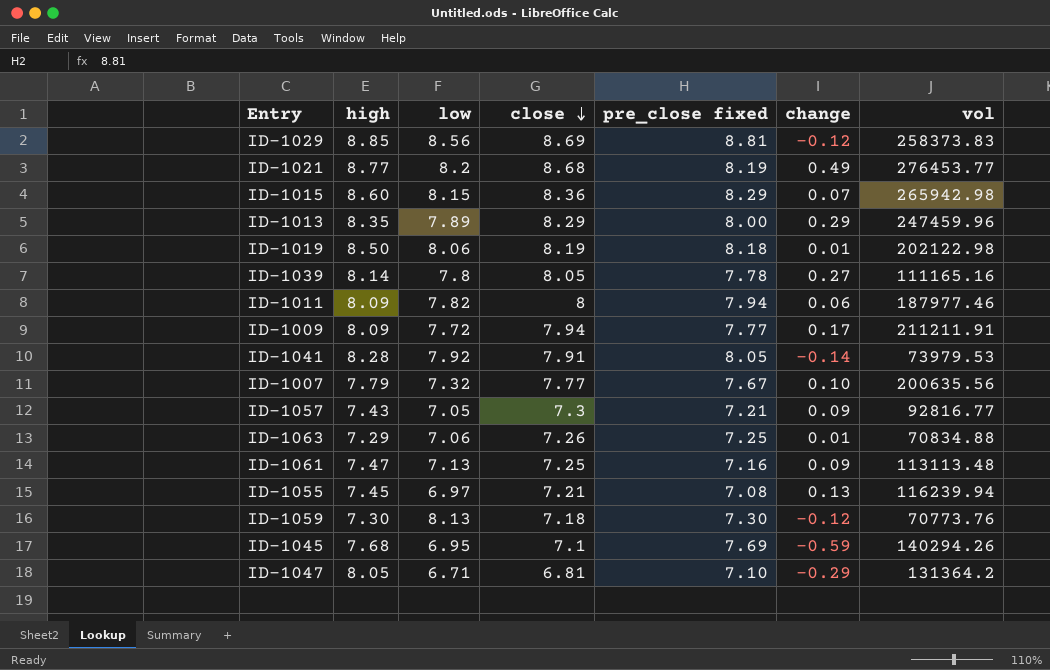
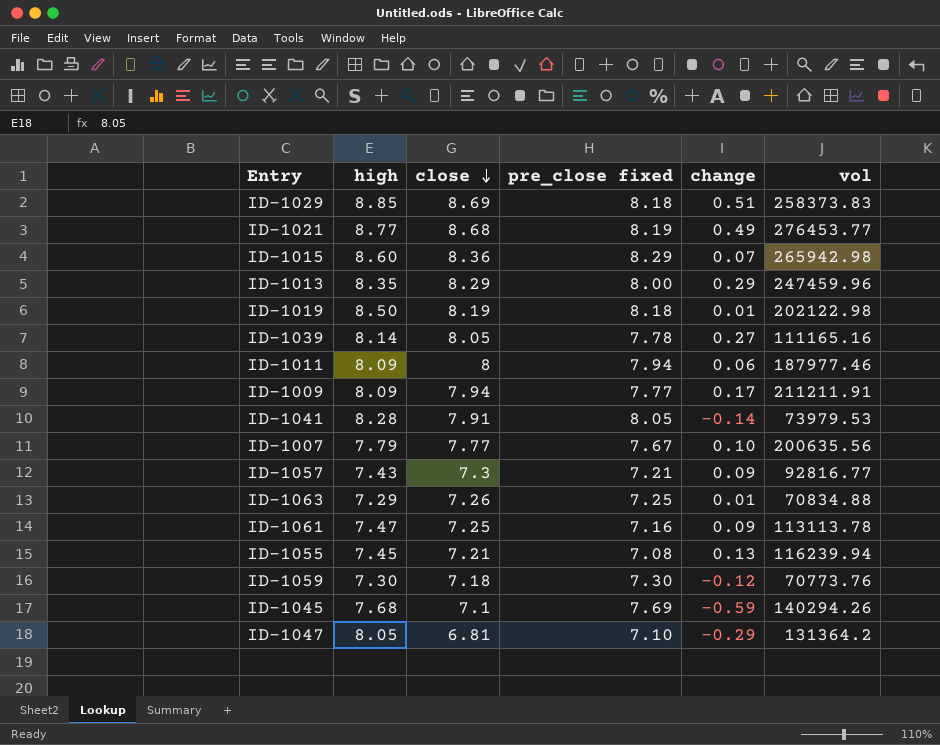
column low | position: 3 -> none
ID-1029 | pre_close fixed: 8.81 -> 8.18
ID-1029 | change: -0.12 -> 0.51
ID-1061 | vol: 113113.48 -> 113113.78

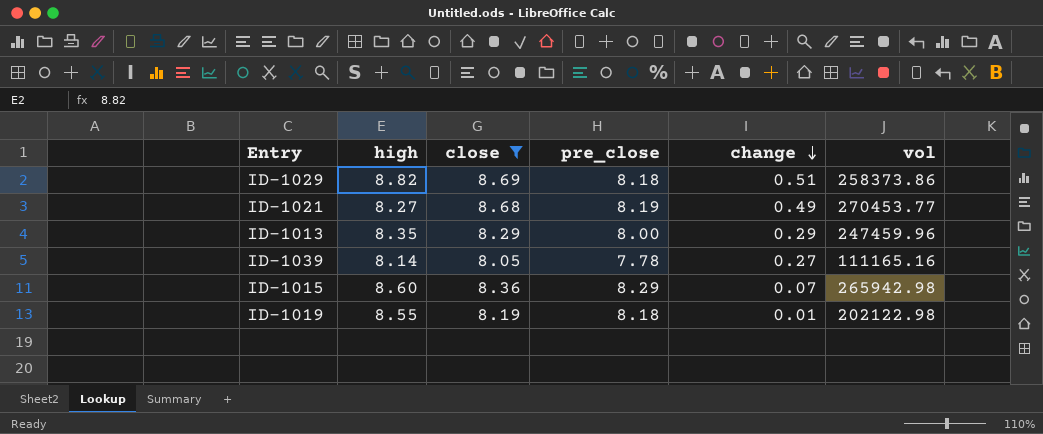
filter: none -> close >= 8.05
row order: close descending -> change descending
column name: pre_close fixed -> pre_close
ID-1029 | high: 8.85 -> 8.82
ID-1029 | vol: 258373.83 -> 258373.86
ID-1021 | high: 8.77 -> 8.27
ID-1021 | vol: 276453.77 -> 270453.77
ID-1019 | high: 8.50 -> 8.55

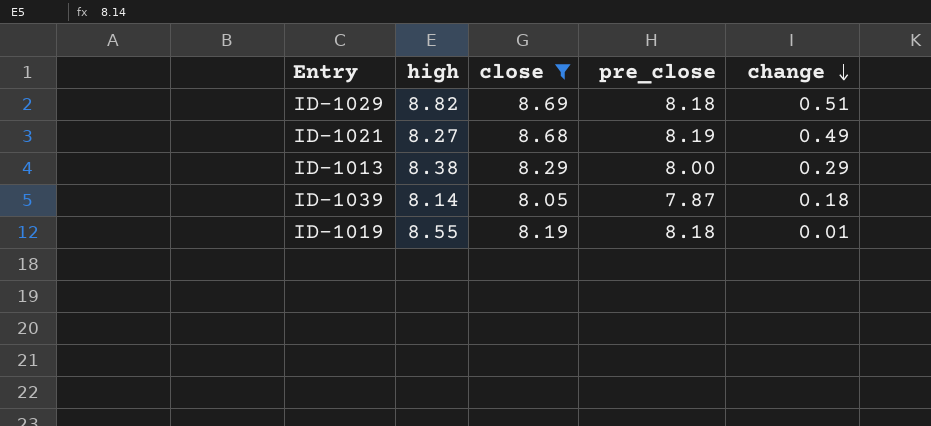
column vol | position: 6 -> none
row ID-1015: 8.60 | 8.36 | 8.29 | 0.07 | 265942.98 -> none
ID-1013 | high: 8.35 -> 8.38
ID-1039 | pre_close: 7.78 -> 7.87
ID-1039 | change: 0.27 -> 0.18

